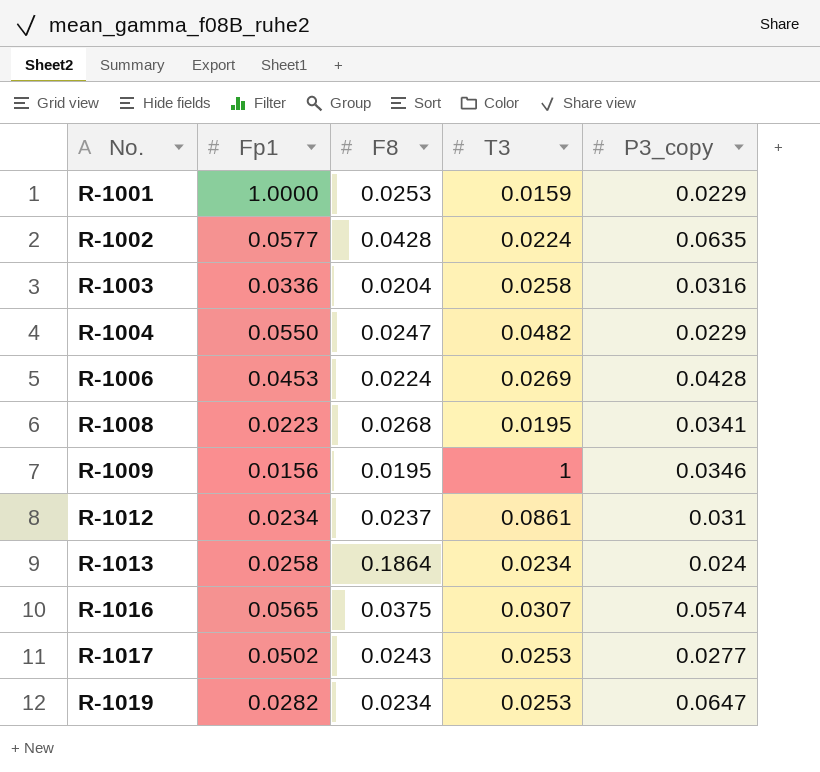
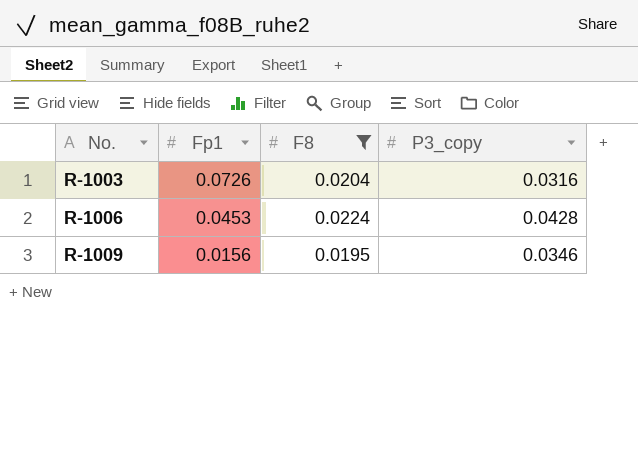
filter: none -> F8 <= 0.0224
column T3 | position: 4 -> none
R-1003 | Fp1: 0.0336 -> 0.0726

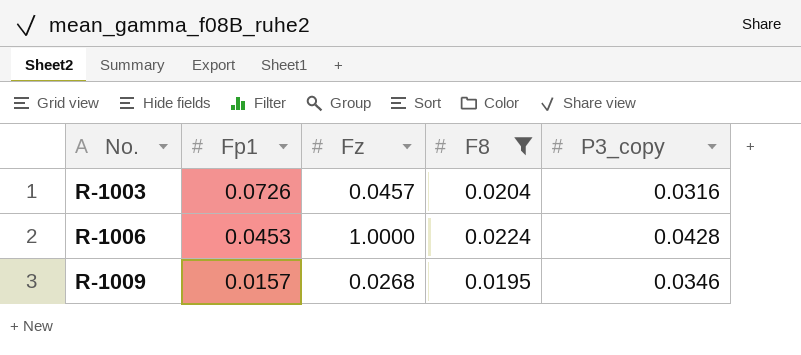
column Fz | position: none -> 3
R-1009 | Fp1: 0.0156 -> 0.0157

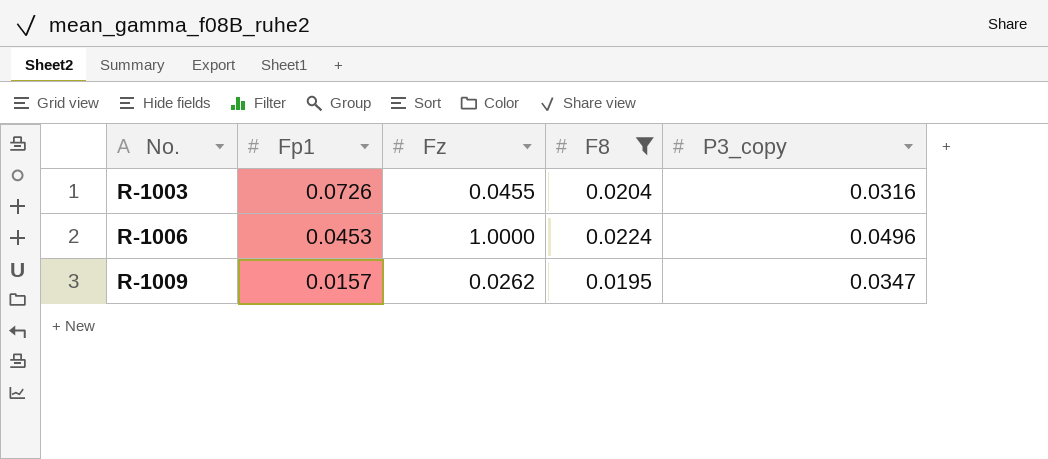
R-1003 | Fz: 0.0457 -> 0.0455
R-1006 | P3_copy: 0.0428 -> 0.0496
R-1009 | Fz: 0.0268 -> 0.0262
R-1009 | P3_copy: 0.0346 -> 0.0347

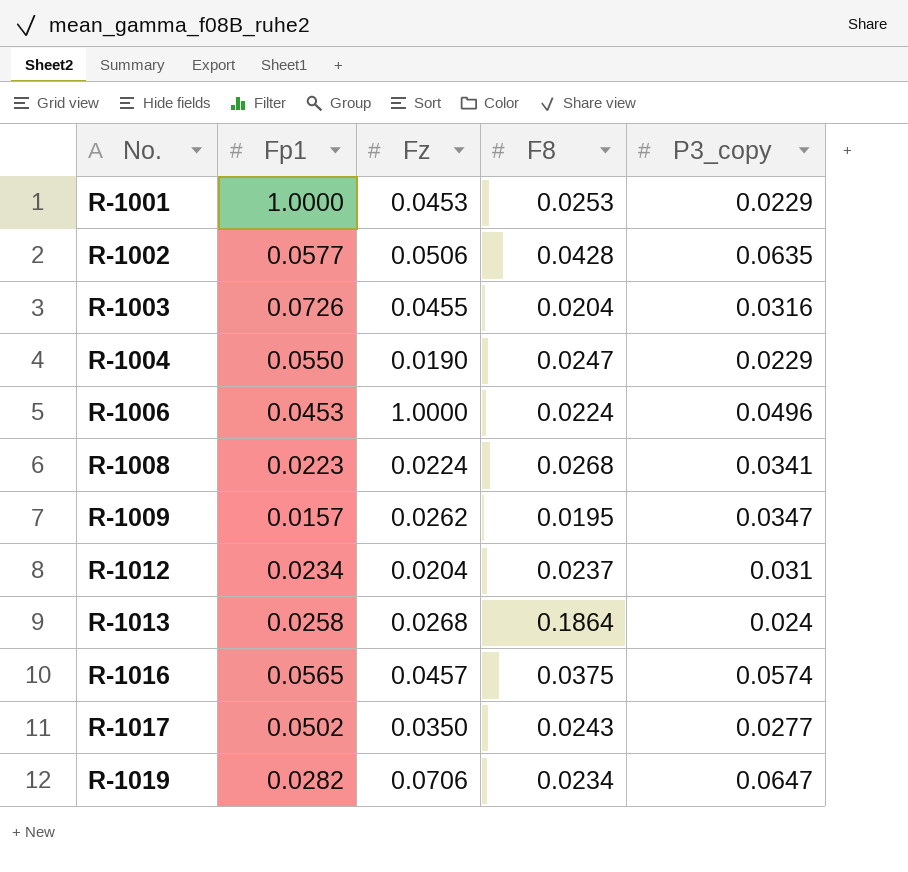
filter: F8 <= 0.0224 -> none

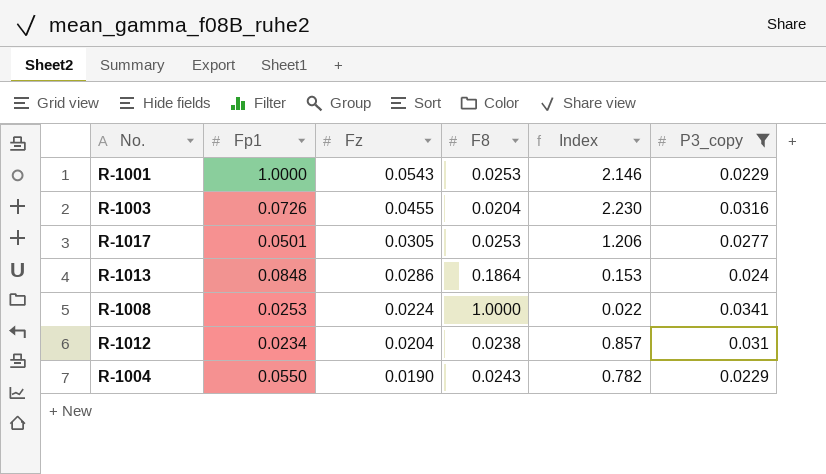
filter: none -> P3_copy <= 0.0341
row order: No. ascending -> Fz descending
column Index | formula: none -> [Fz] / [F8]
R-1001 | Fz: 0.0453 -> 0.0543
R-1017 | Fp1: 0.0502 -> 0.0501
R-1017 | Fz: 0.0350 -> 0.0305
R-1017 | F8: 0.0243 -> 0.0253
R-1013 | Fp1: 0.0258 -> 0.0848
R-1013 | Fz: 0.0268 -> 0.0286
R-1008 | Fp1: 0.0223 -> 0.0253
R-1008 | F8: 0.0268 -> 1.0000
R-1012 | F8: 0.0237 -> 0.0238
R-1004 | F8: 0.0247 -> 0.0243

